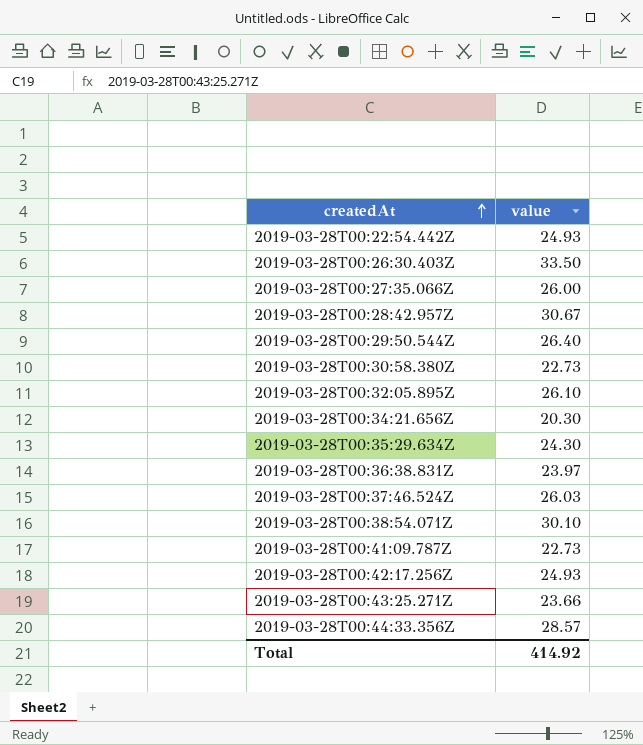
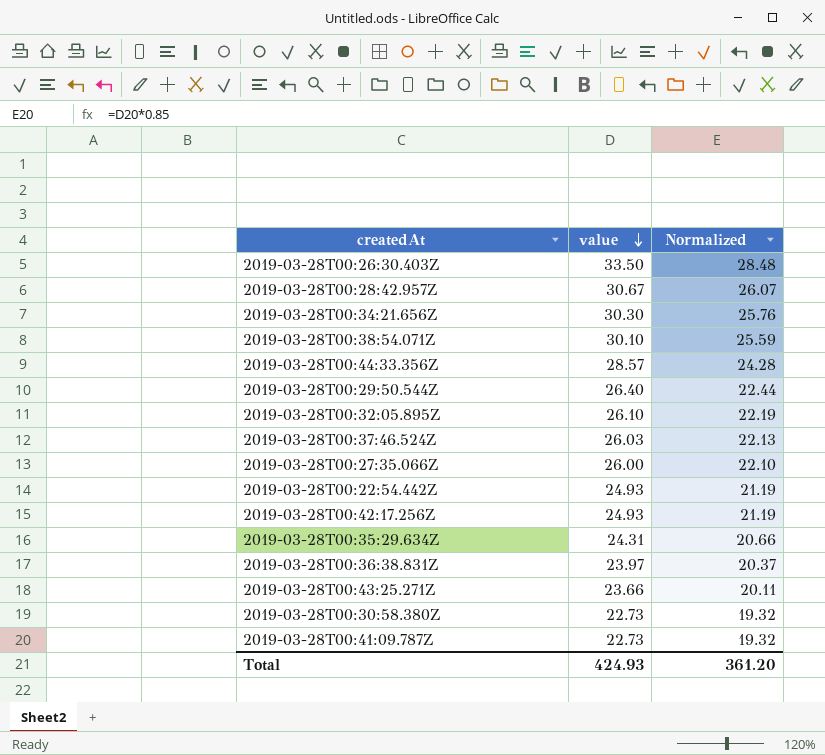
row order: createdAt ascending -> value descending
column Normalized | formula: none -> [value] * 0.85
2019-03-28T00:34:21.656Z | value: 20.30 -> 30.30
2019-03-28T00:35:29.634Z | value: 24.30 -> 24.31
Total | value: 414.92 -> 424.93

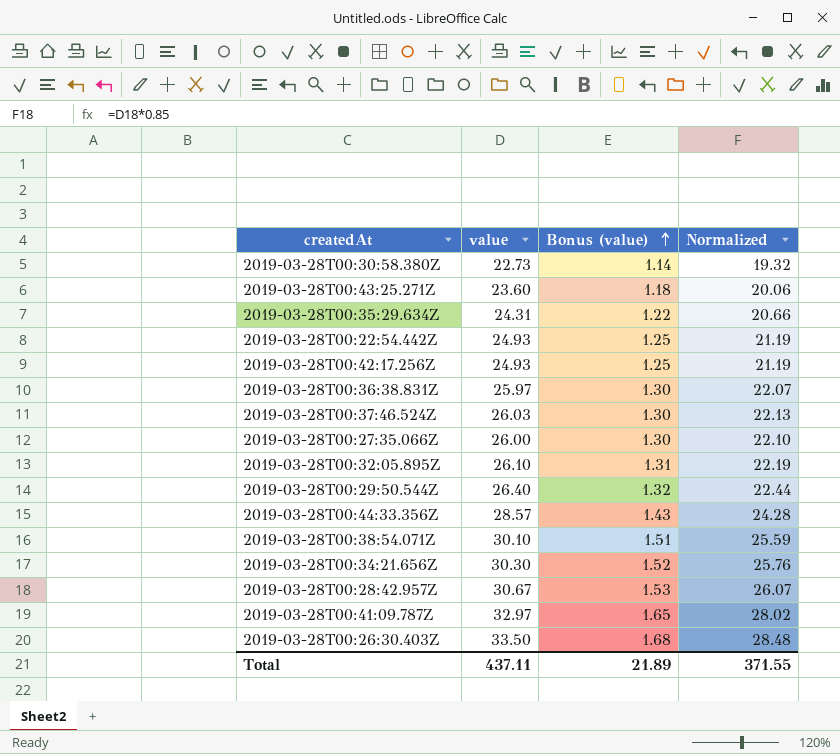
row order: value descending -> Bonus (value) ascending
column Bonus (value) | formula: none -> [value] * 0.05
2019-03-28T00:43:25.271Z | value: 23.66 -> 23.60
2019-03-28T00:43:25.271Z | Normalized: 20.11 -> 20.06
2019-03-28T00:36:38.831Z | value: 23.97 -> 25.97
2019-03-28T00:36:38.831Z | Normalized: 20.37 -> 22.07
2019-03-28T00:41:09.787Z | value: 22.73 -> 32.97
2019-03-28T00:41:09.787Z | Normalized: 19.32 -> 28.02
Total | value: 424.93 -> 437.11
Total | Normalized: 361.20 -> 371.55

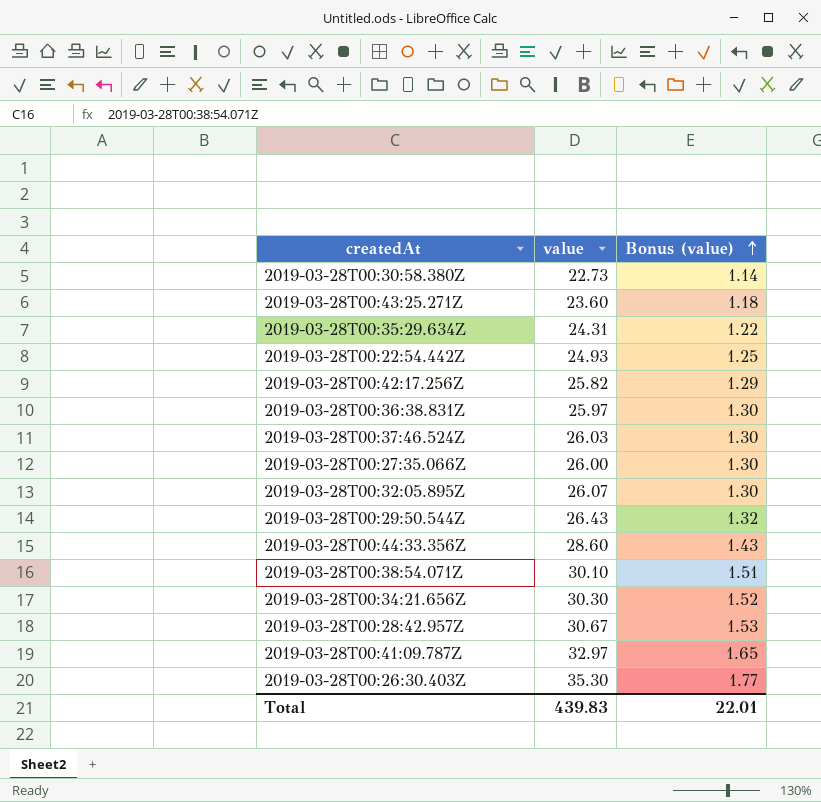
column Normalized | formula: [value] * 0.85 -> none
2019-03-28T00:42:17.256Z | value: 24.93 -> 25.82
2019-03-28T00:42:17.256Z | Bonus (value): 1.25 -> 1.29
2019-03-28T00:32:05.895Z | value: 26.10 -> 26.07
2019-03-28T00:32:05.895Z | Bonus (value): 1.31 -> 1.30
2019-03-28T00:29:50.544Z | value: 26.40 -> 26.43
2019-03-28T00:44:33.356Z | value: 28.57 -> 28.60
2019-03-28T00:26:30.403Z | value: 33.50 -> 35.30
2019-03-28T00:26:30.403Z | Bonus (value): 1.68 -> 1.77
Total | value: 437.11 -> 439.83
Total | Bonus (value): 21.89 -> 22.01

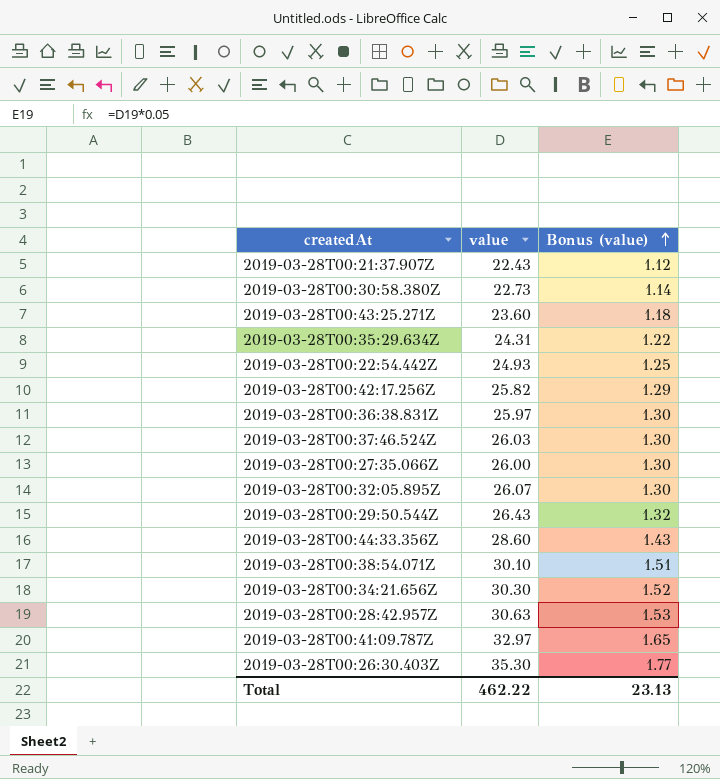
row 2019-03-28T00:21:37.907Z: none -> 22.43 | 1.12
2019-03-28T00:28:42.957Z | value: 30.67 -> 30.63
Total | value: 439.83 -> 462.22
Total | Bonus (value): 22.01 -> 23.13

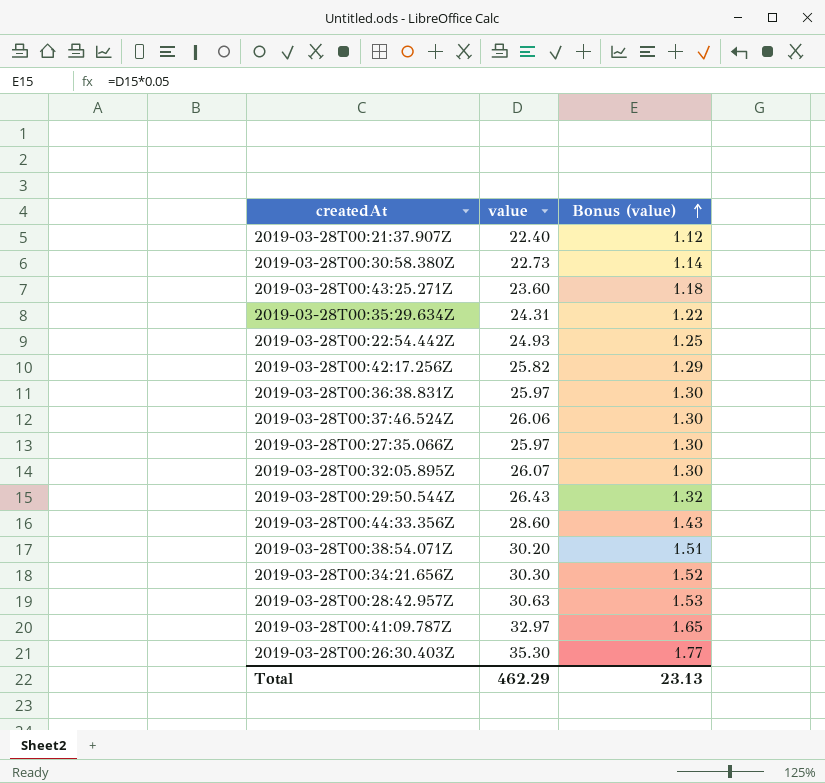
2019-03-28T00:21:37.907Z | value: 22.43 -> 22.40
2019-03-28T00:37:46.524Z | value: 26.03 -> 26.06
2019-03-28T00:27:35.066Z | value: 26.00 -> 25.97
2019-03-28T00:38:54.071Z | value: 30.10 -> 30.20
Total | value: 462.22 -> 462.29

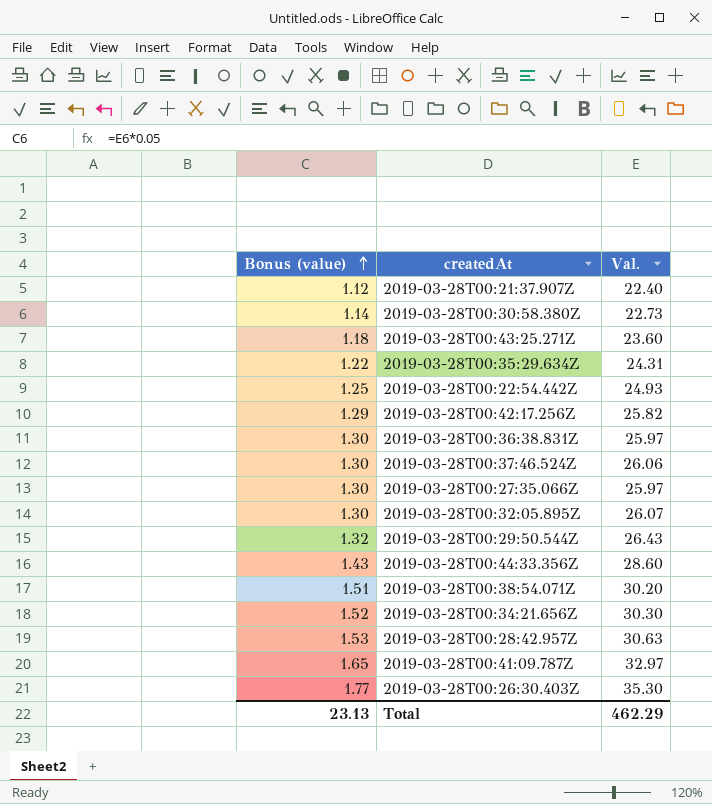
column Bonus (value) | position: 3 -> 1
column name: value -> Val.

